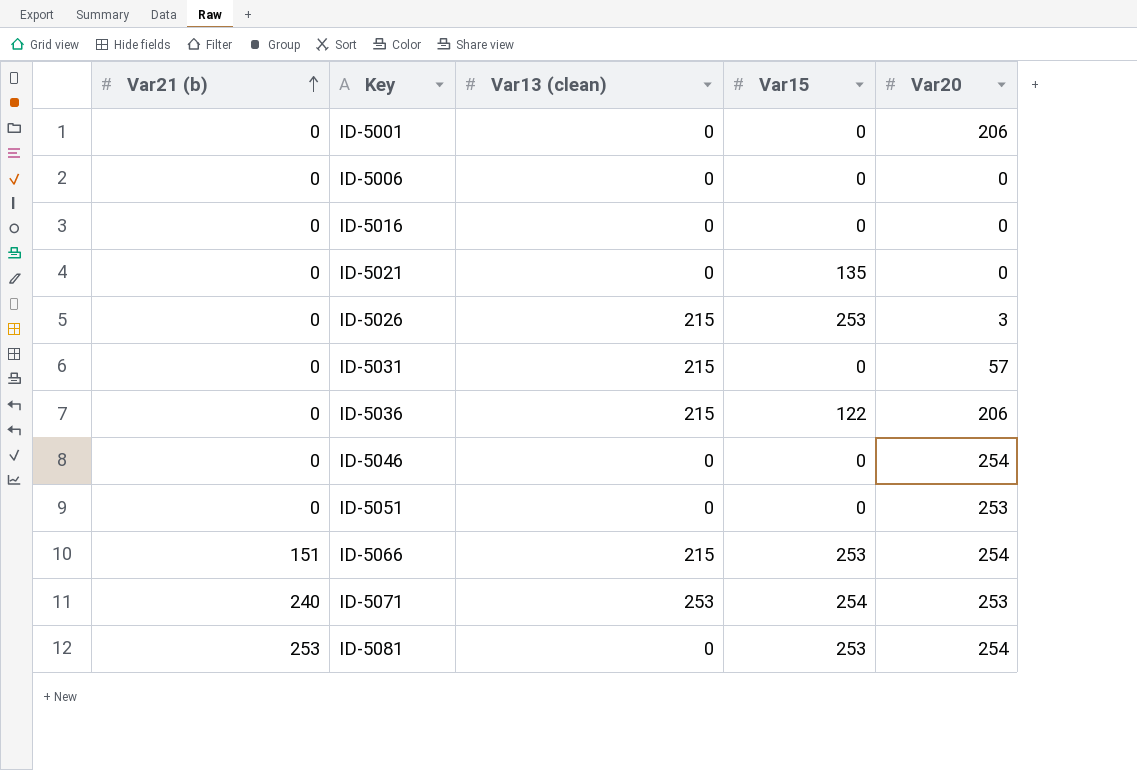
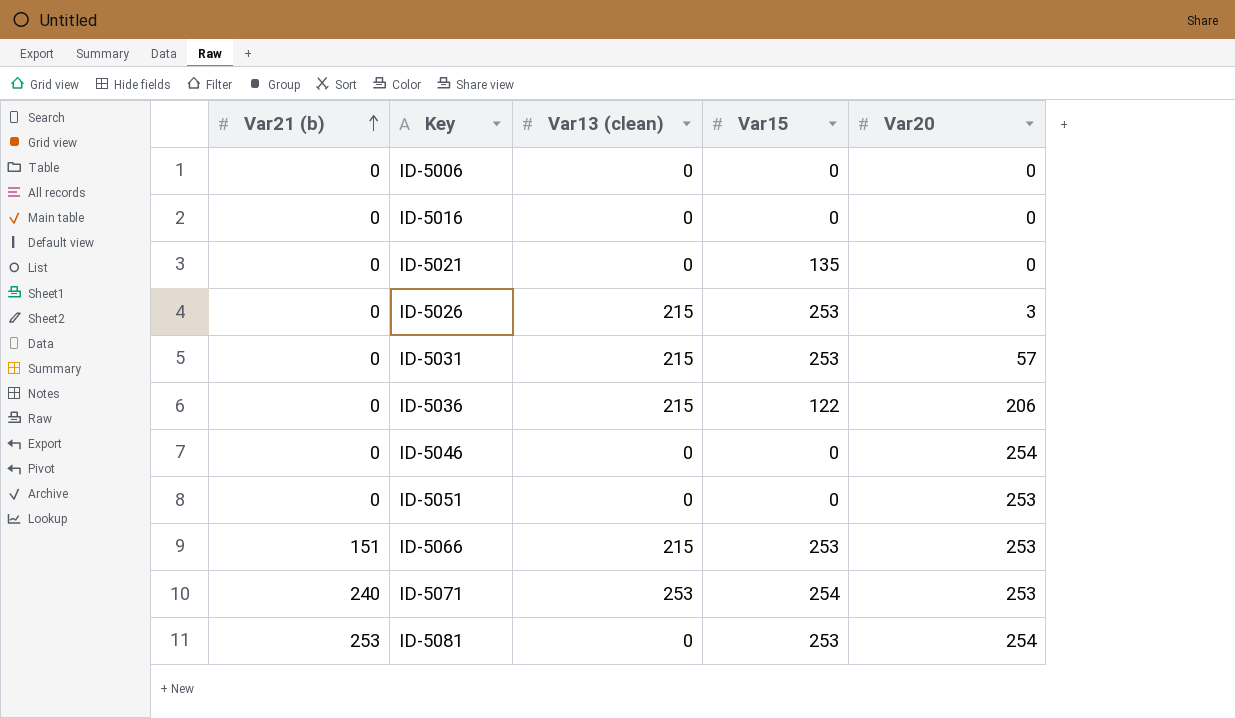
row ID-5001: 0 | 0 | 0 | 206 -> none
ID-5031 | Var15: 0 -> 253
ID-5066 | Var20: 254 -> 253

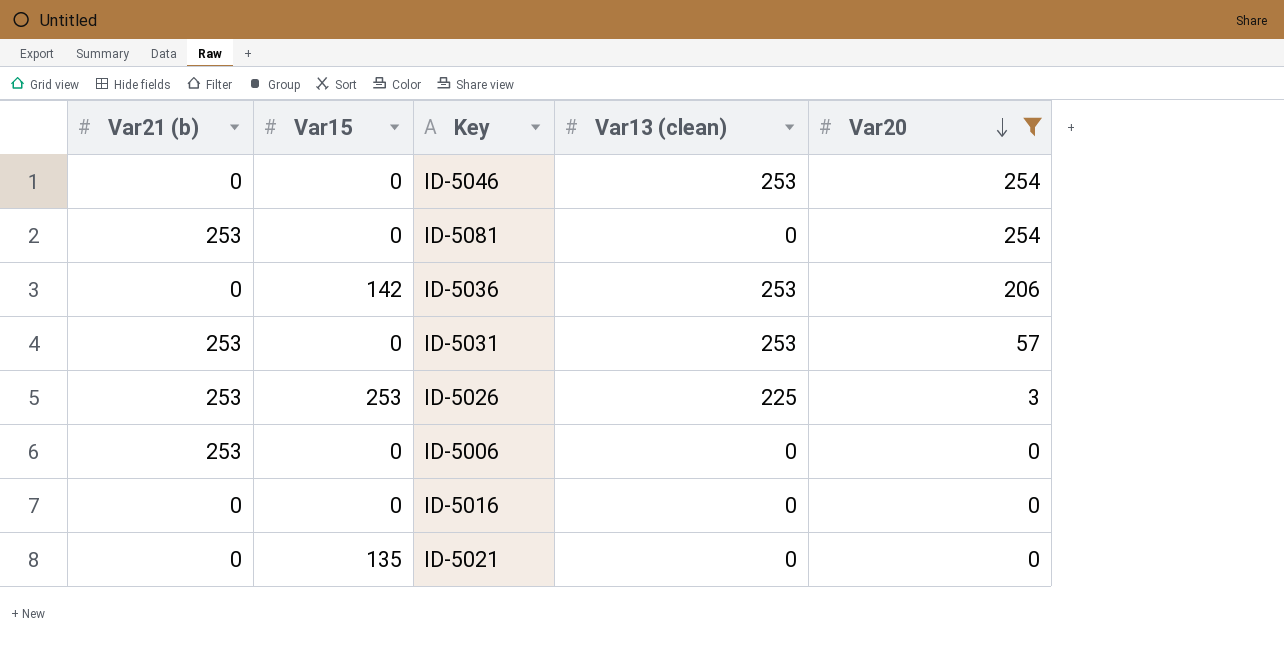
filter: none -> Var20 != 253
row order: Var21 (b) ascending -> Var20 descending
column Var15 | position: 4 -> 2
ID-5046 | Var13 (clean): 0 -> 253
ID-5081 | Var15: 253 -> 0
ID-5036 | Var15: 122 -> 142
ID-5036 | Var13 (clean): 215 -> 253
ID-5031 | Var21 (b): 0 -> 253
ID-5031 | Var15: 253 -> 0
ID-5031 | Var13 (clean): 215 -> 253
ID-5026 | Var21 (b): 0 -> 253
ID-5026 | Var13 (clean): 215 -> 225
ID-5006 | Var21 (b): 0 -> 253

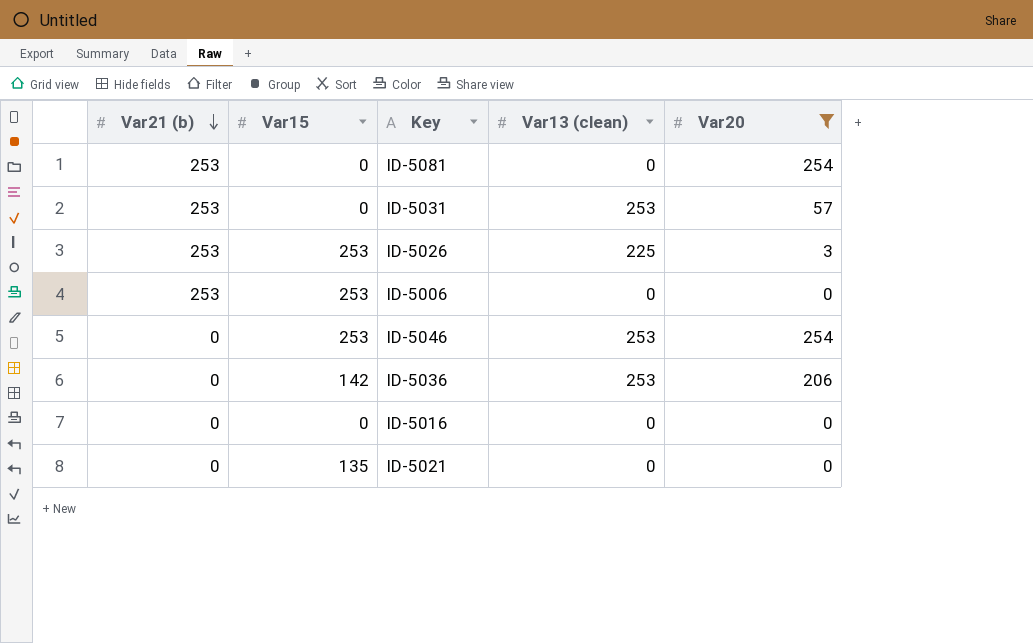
row order: Var20 descending -> Var21 (b) descending
ID-5006 | Var15: 0 -> 253
ID-5046 | Var15: 0 -> 253

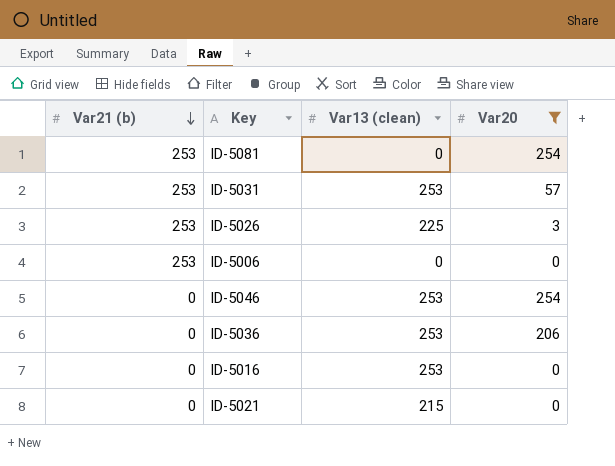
column Var15 | position: 2 -> none
ID-5016 | Var13 (clean): 0 -> 253
ID-5021 | Var13 (clean): 0 -> 215

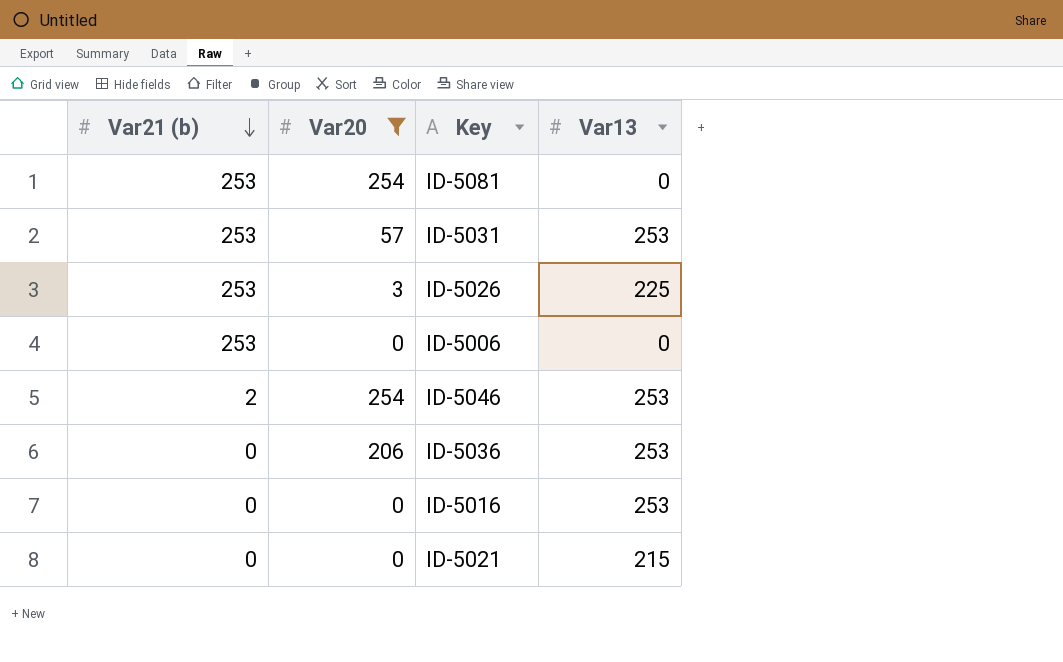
column Var20 | position: 4 -> 2
column name: Var13 (clean) -> Var13
ID-5046 | Var21 (b): 0 -> 2

